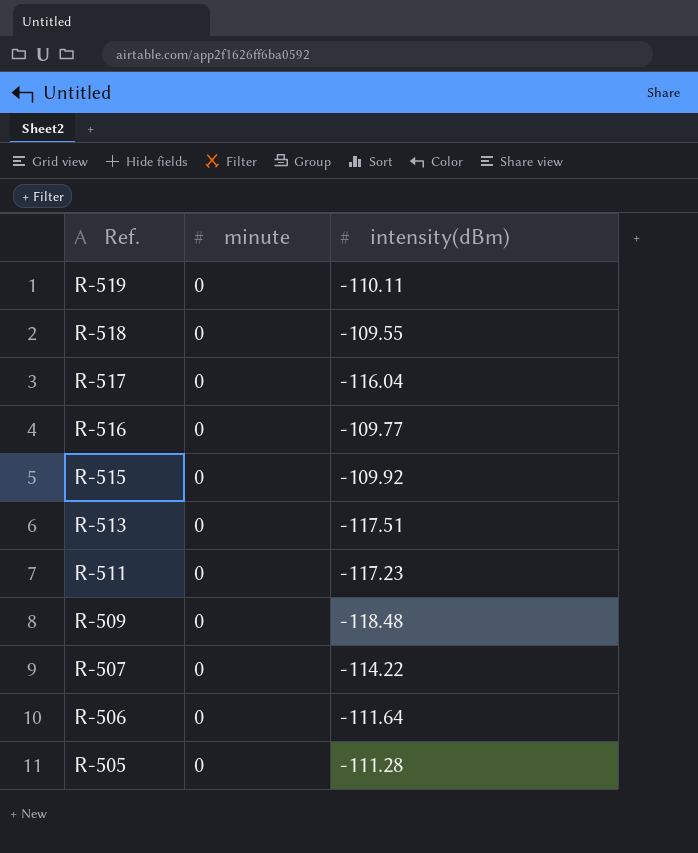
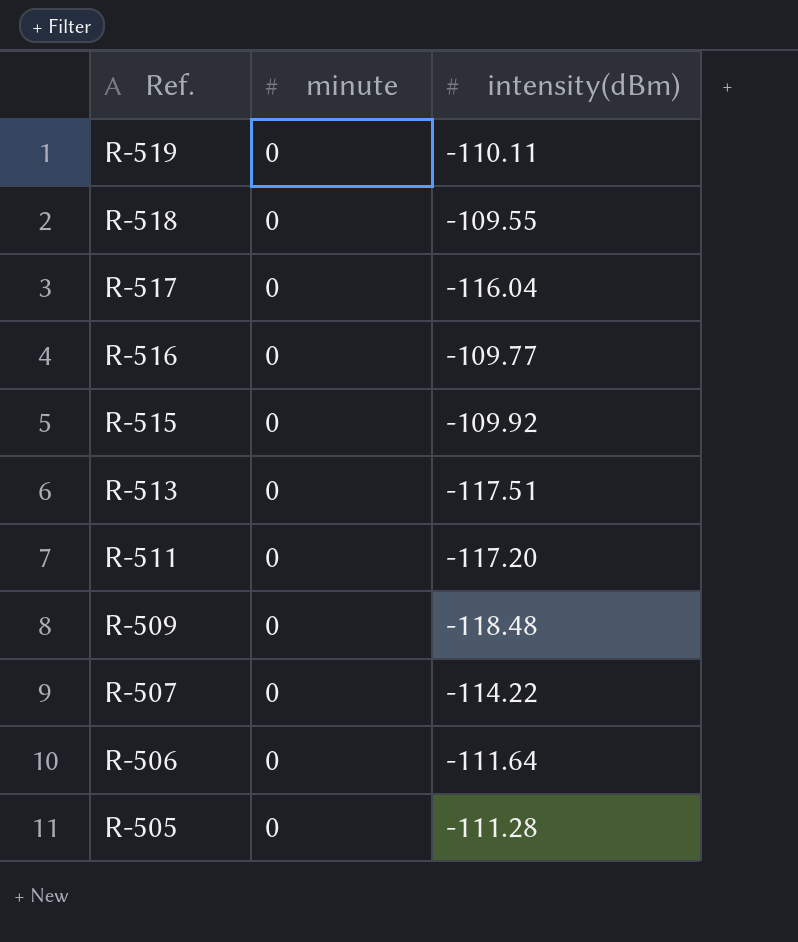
R-511 | intensity(dBm): -117.23 -> -117.20

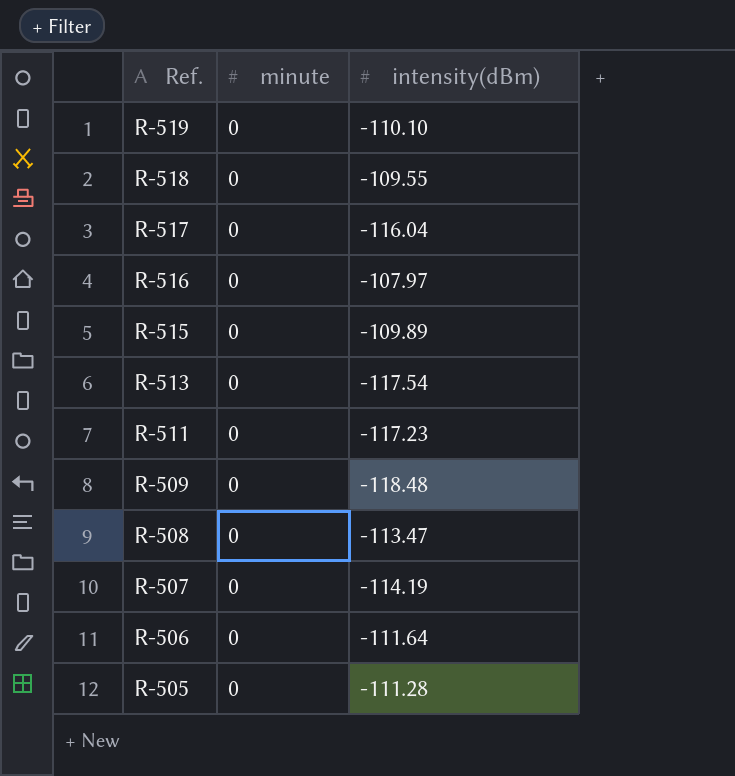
R-519 | intensity(dBm): -110.11 -> -110.10
R-516 | intensity(dBm): -109.77 -> -107.97
R-515 | intensity(dBm): -109.92 -> -109.89
R-513 | intensity(dBm): -117.51 -> -117.54
R-511 | intensity(dBm): -117.20 -> -117.23
row R-508: none -> 0 | -113.47
R-507 | intensity(dBm): -114.22 -> -114.19

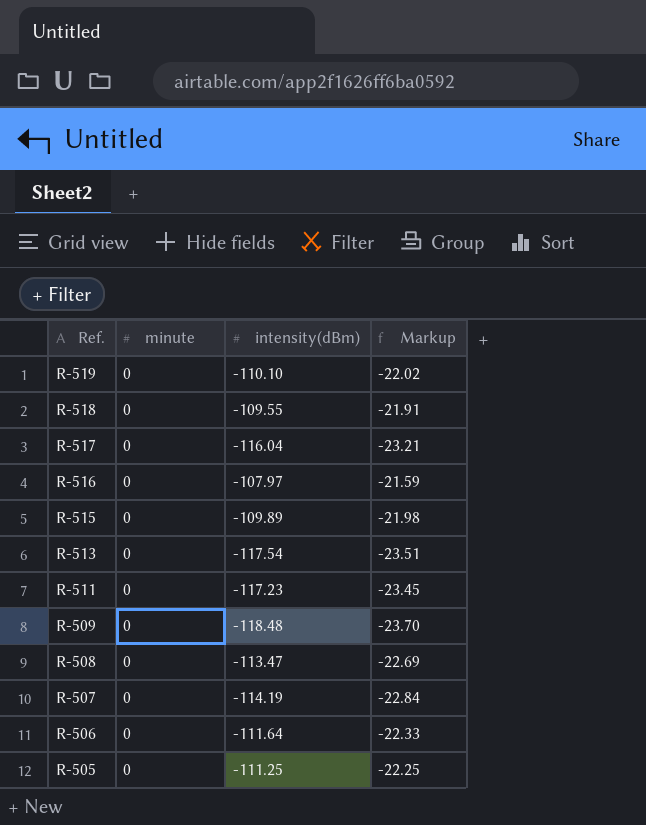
column Markup | formula: none -> [intensity(dBm)] * 0.2
R-505 | intensity(dBm): -111.28 -> -111.25

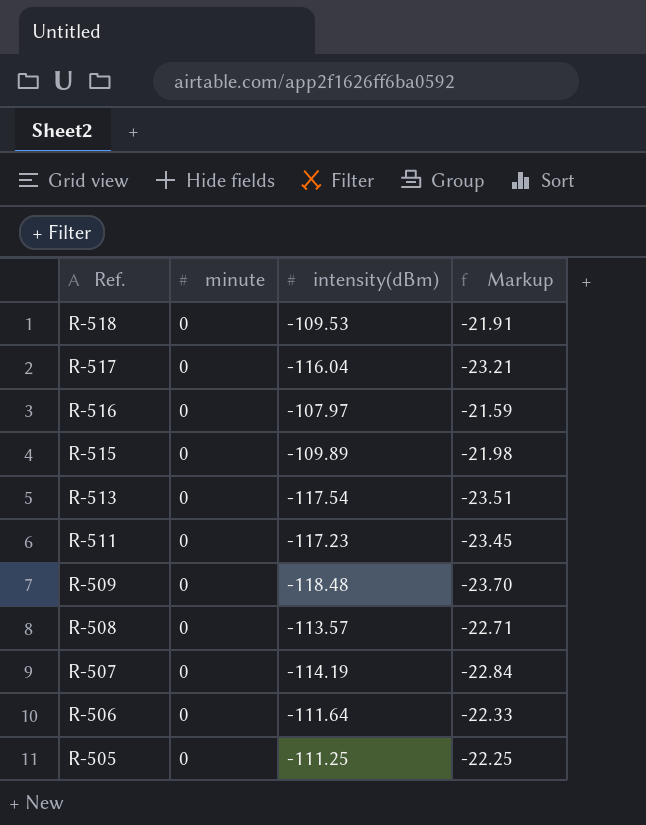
row R-519: 0 | -110.10 | -22.02 -> none
R-518 | intensity(dBm): -109.55 -> -109.53
R-508 | intensity(dBm): -113.47 -> -113.57
R-508 | Markup: -22.69 -> -22.71

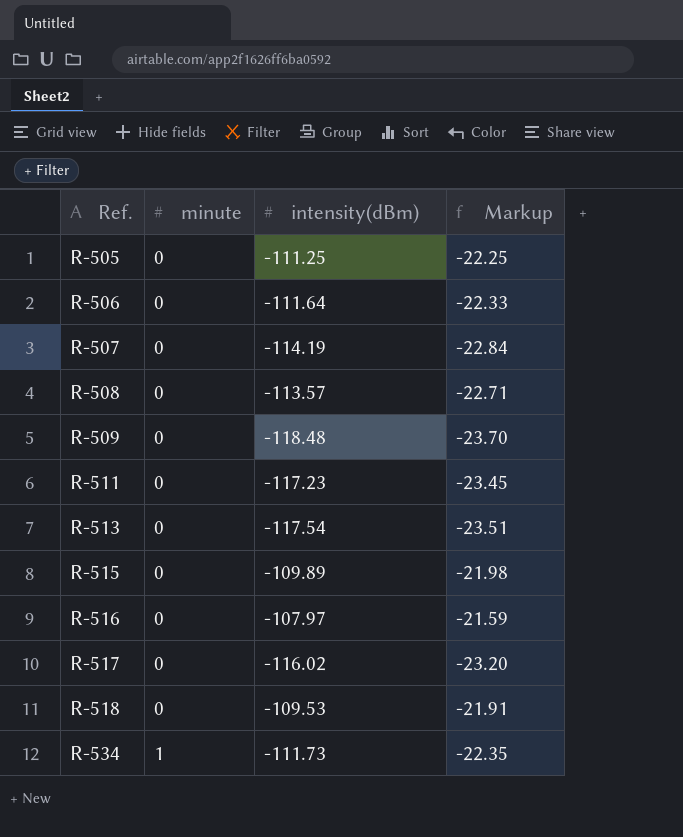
row order: Ref. descending -> Ref. ascending
R-517 | intensity(dBm): -116.04 -> -116.02
R-517 | Markup: -23.21 -> -23.20
row R-534: none -> 1 | -111.73 | -22.35

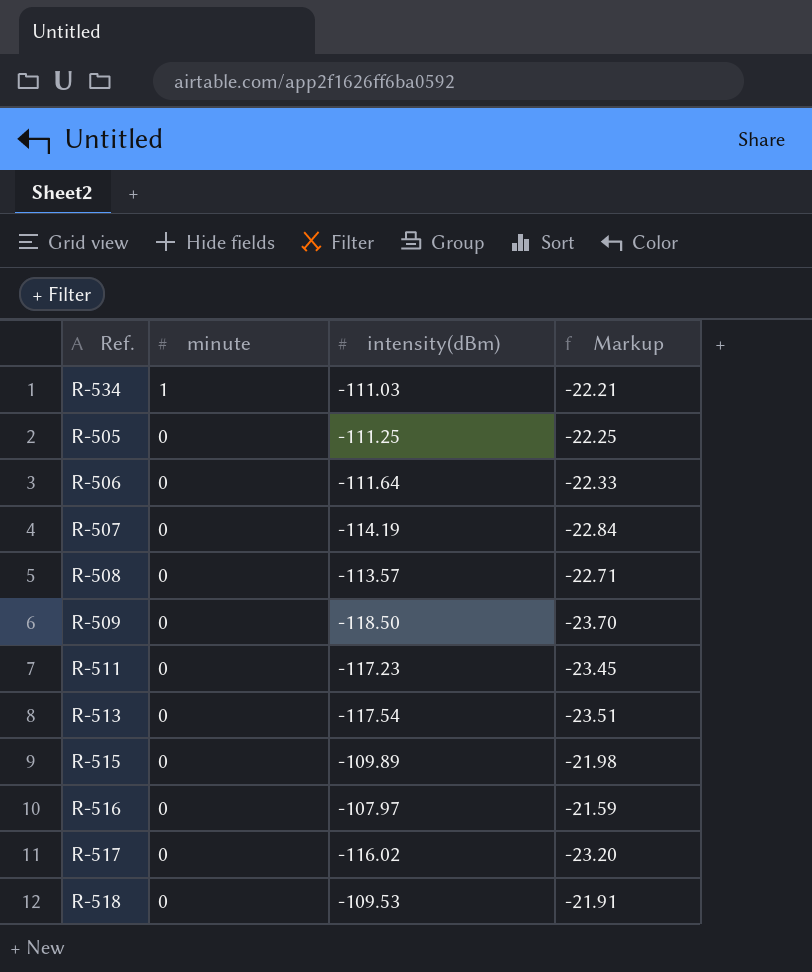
row order: Ref. ascending -> minute descending
R-534 | intensity(dBm): -111.73 -> -111.03
R-534 | Markup: -22.35 -> -22.21
R-509 | intensity(dBm): -118.48 -> -118.50

